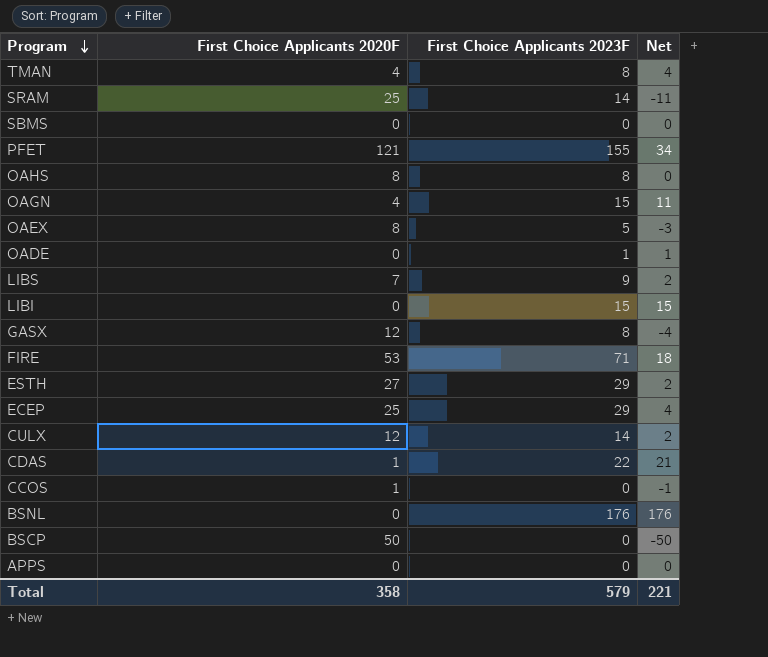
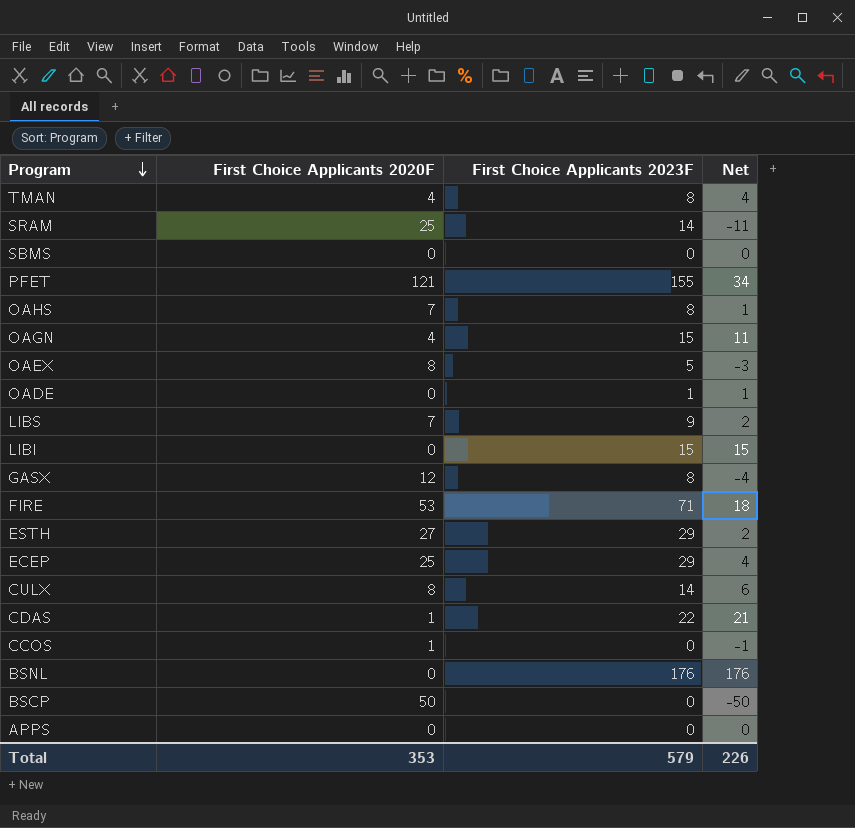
OAHS | First Choice Applicants 2020F: 8 -> 7
OAHS | Net: 0 -> 1
CULX | First Choice Applicants 2020F: 12 -> 8
CULX | Net: 2 -> 6
Total | First Choice Applicants 2020F: 358 -> 353
Total | Net: 221 -> 226

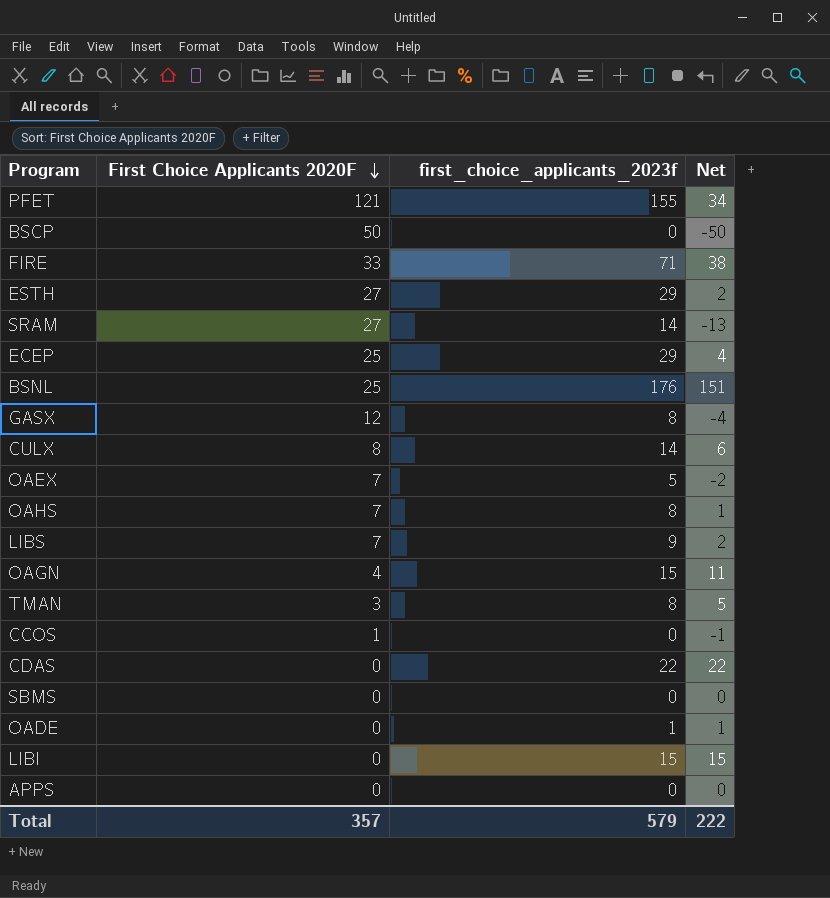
row order: Program descending -> First Choice Applicants 2020F descending
column name: First Choice Applicants 2023F -> first_choice_applicants_2023f
FIRE | First Choice Applicants 2020F: 53 -> 33
FIRE | Net: 18 -> 38
SRAM | First Choice Applicants 2020F: 25 -> 27
SRAM | Net: -11 -> -13
BSNL | First Choice Applicants 2020F: 0 -> 25
BSNL | Net: 176 -> 151
OAEX | First Choice Applicants 2020F: 8 -> 7
OAEX | Net: -3 -> -2
TMAN | First Choice Applicants 2020F: 4 -> 3
TMAN | Net: 4 -> 5
CDAS | First Choice Applicants 2020F: 1 -> 0
CDAS | Net: 21 -> 22
Total | First Choice Applicants 2020F: 353 -> 357
Total | Net: 226 -> 222

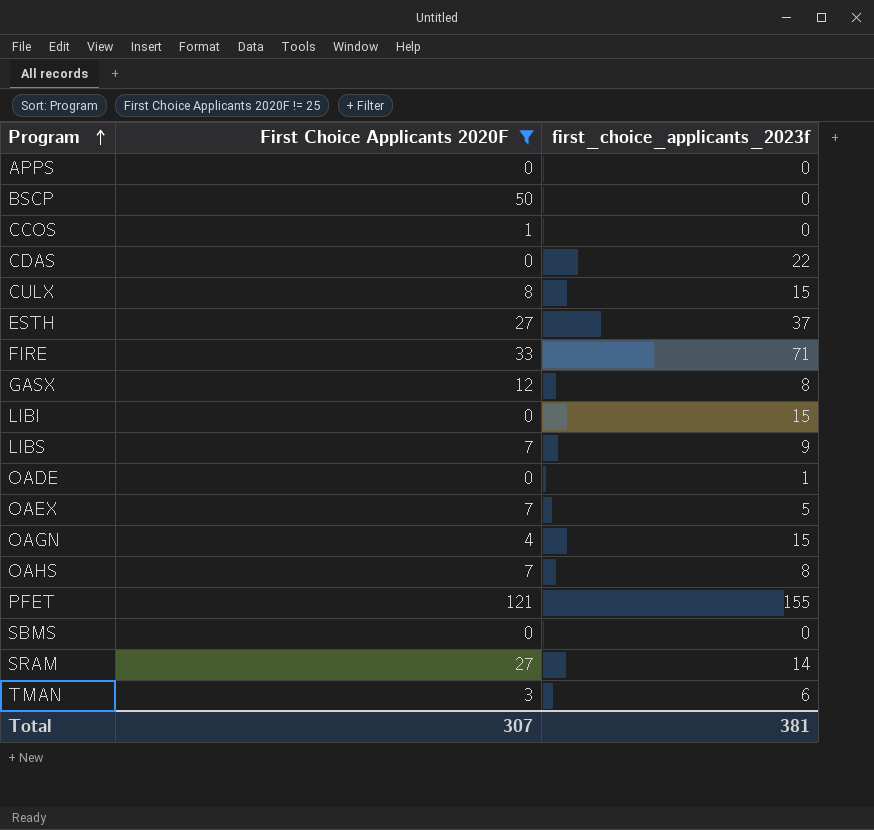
filter: none -> First Choice Applicants 2020F != 25
row order: First Choice Applicants 2020F descending -> Program ascending
column Net | formula: [first_choice_applicants_2023f] - [First Choice Applicants 2020F] -> none
CULX | first_choice_applicants_2023f: 14 -> 15
ESTH | first_choice_applicants_2023f: 29 -> 37
TMAN | first_choice_applicants_2023f: 8 -> 6
Total | First Choice Applicants 2020F: 357 -> 307
Total | first_choice_applicants_2023f: 579 -> 381

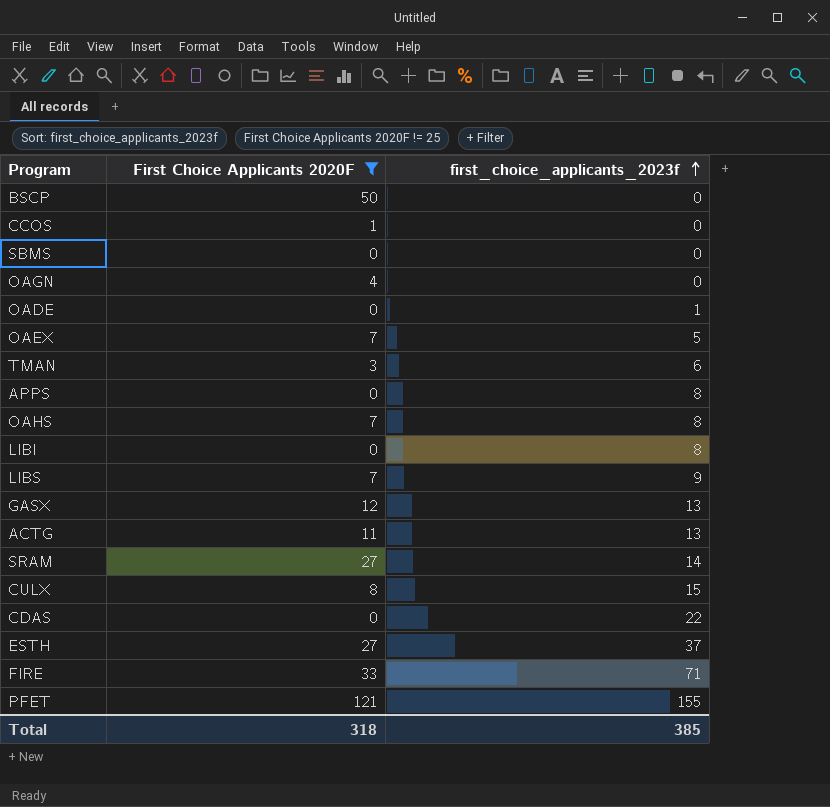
row order: Program ascending -> first_choice_applicants_2023f ascending
OAGN | first_choice_applicants_2023f: 15 -> 0
APPS | first_choice_applicants_2023f: 0 -> 8
LIBI | first_choice_applicants_2023f: 15 -> 8
GASX | first_choice_applicants_2023f: 8 -> 13
row ACTG: none -> 11 | 13
Total | First Choice Applicants 2020F: 307 -> 318
Total | first_choice_applicants_2023f: 381 -> 385

